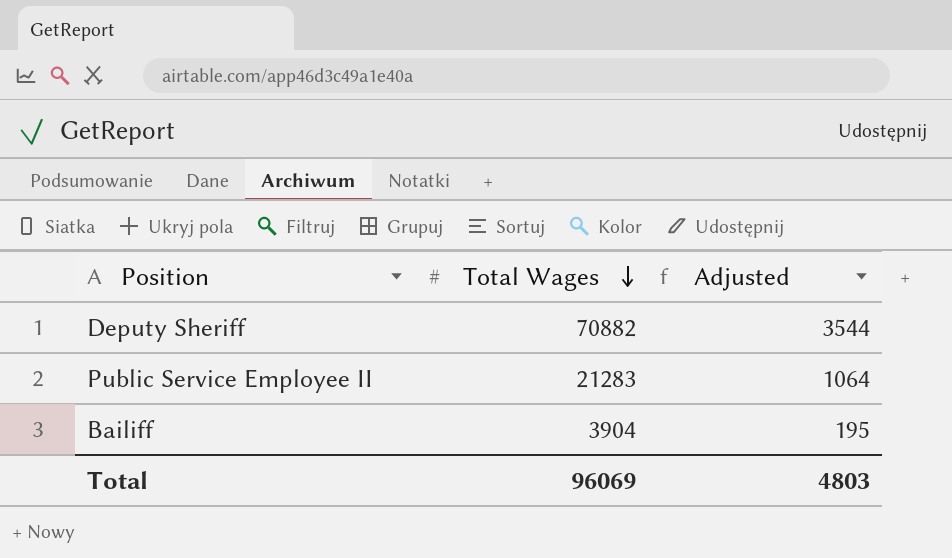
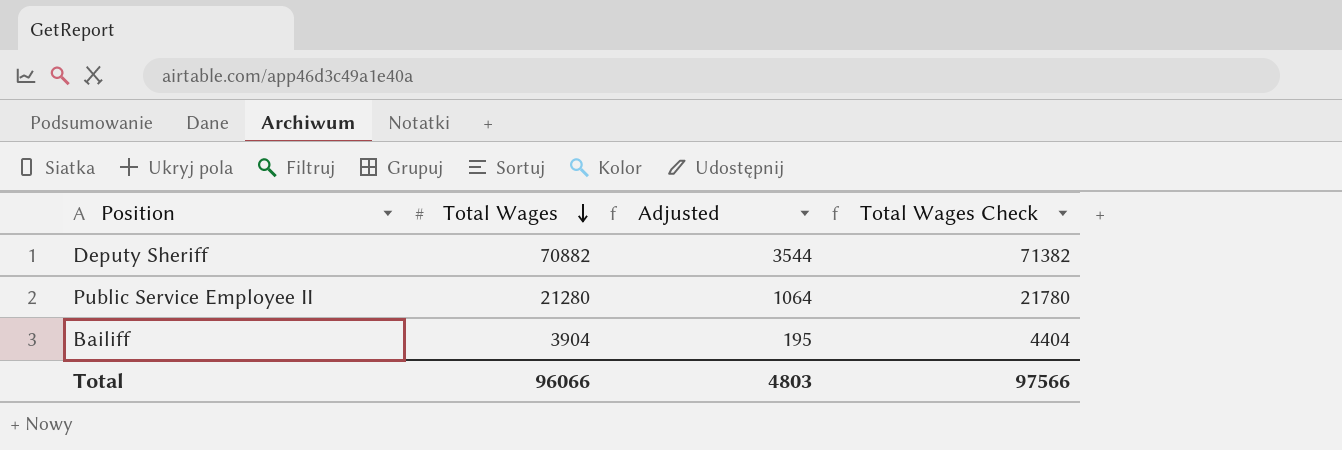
column Total Wages Check | formula: none -> [Total Wages] + 500
Public Service Employee II | Total Wages: 21283 -> 21280
Total | Total Wages: 96069 -> 96066

